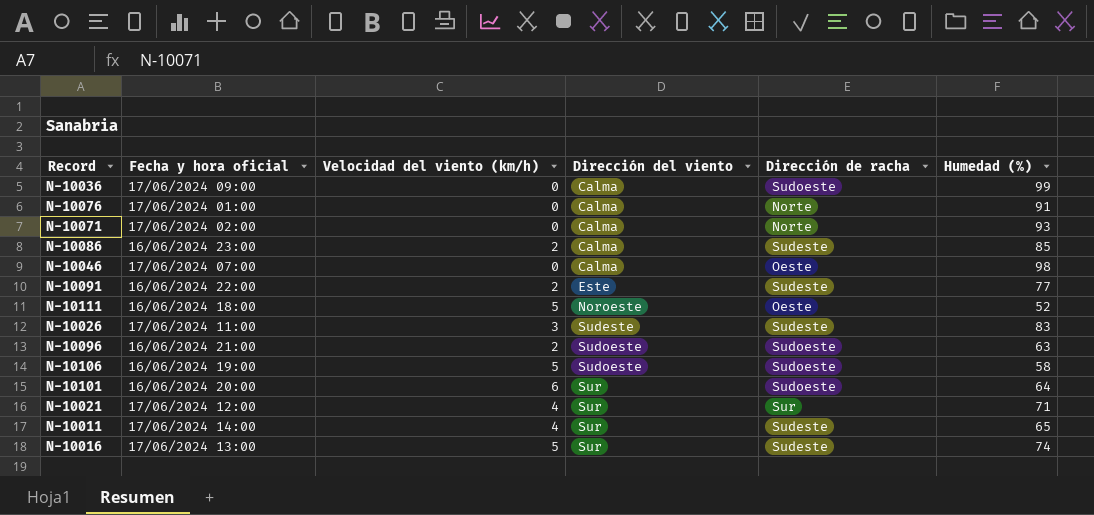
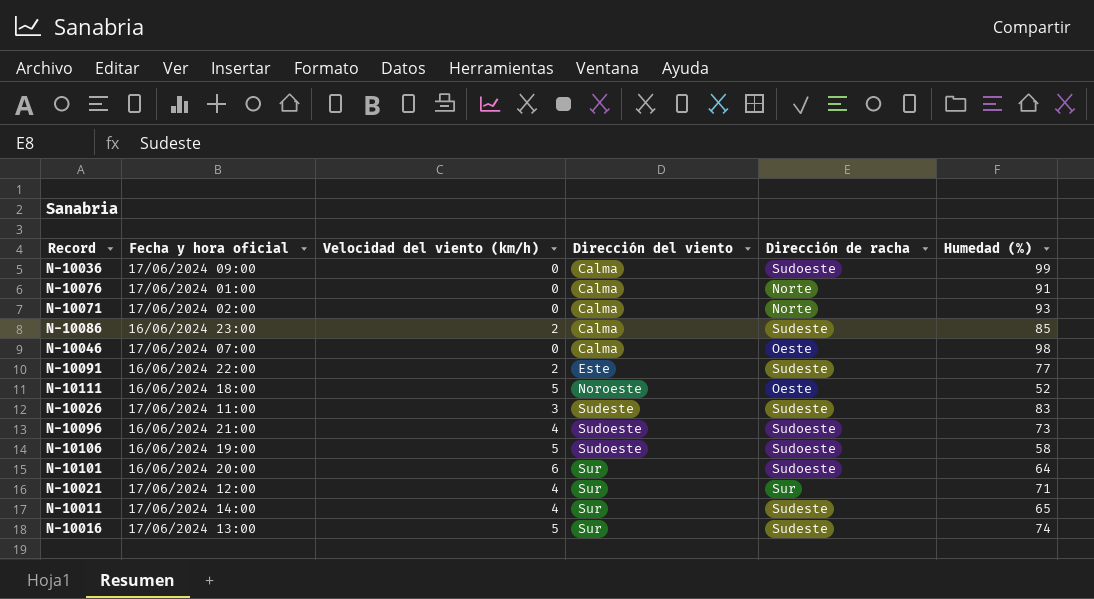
N-10096 | Velocidad del viento (km/h): 2 -> 4
N-10096 | Humedad (%): 63 -> 73

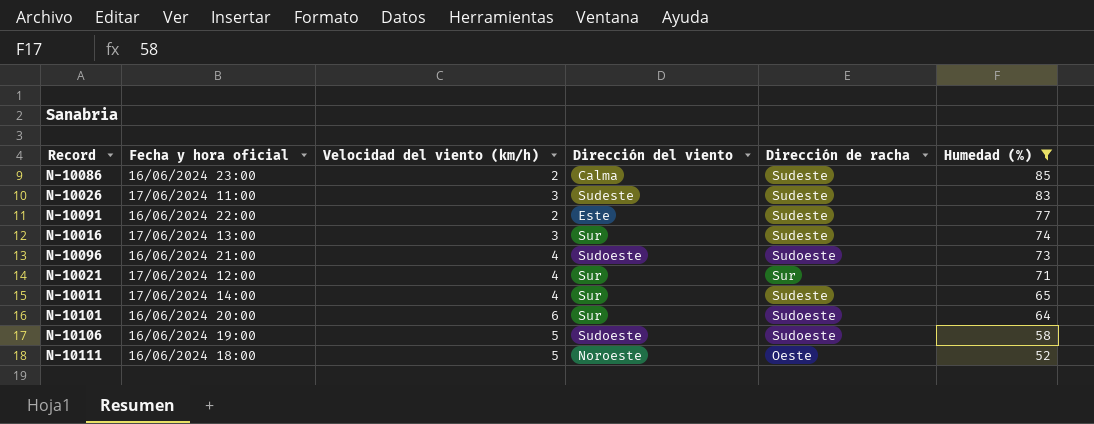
filter: none -> Humedad (%) <= 85
row order: Dirección del viento ascending -> Humedad (%) descending
N-10016 | Velocidad del viento (km/h): 5 -> 3

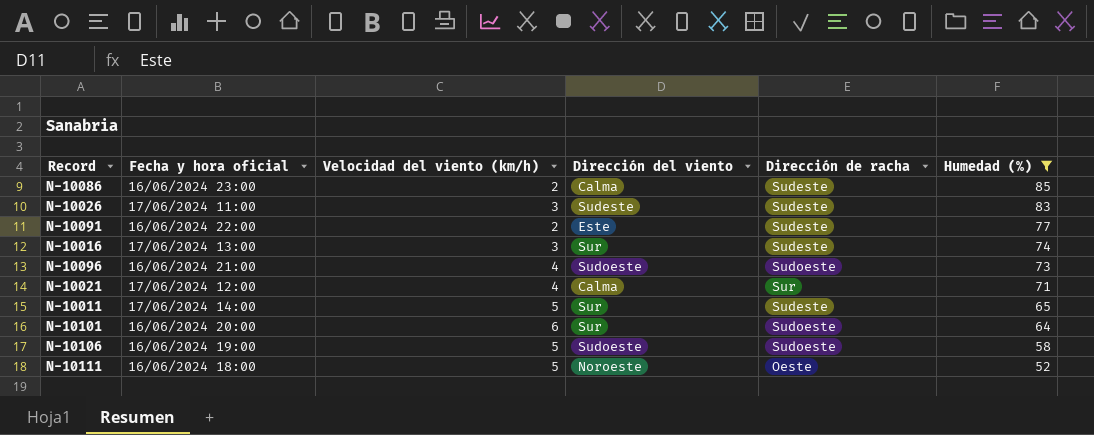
N-10021 | Dirección del viento: Sur -> Calma
N-10011 | Velocidad del viento (km/h): 4 -> 5

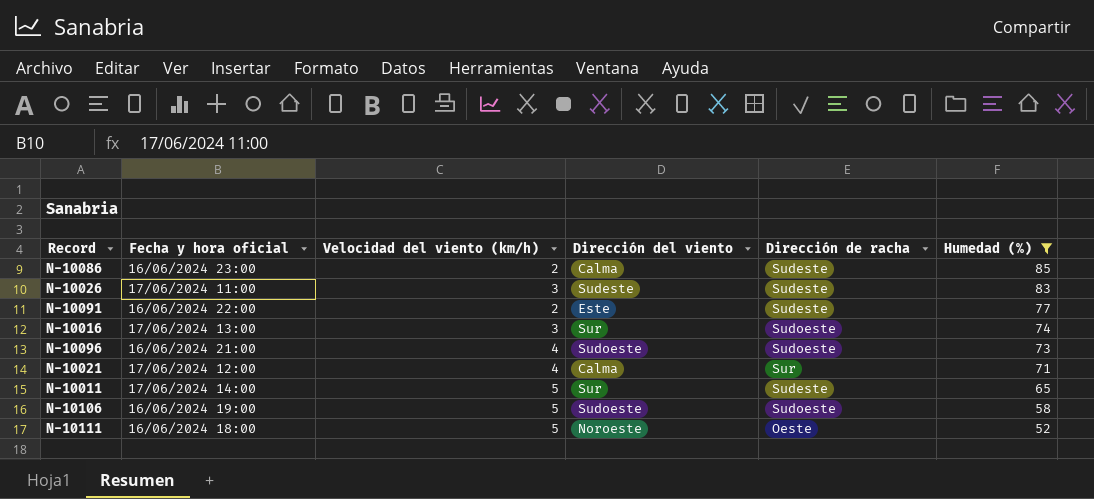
row N-10101: 16/06/2024 20:00 | 6 | Sur | Sudoeste | 64 -> none
N-10016 | Dirección de racha: Sudeste -> Sudoeste

